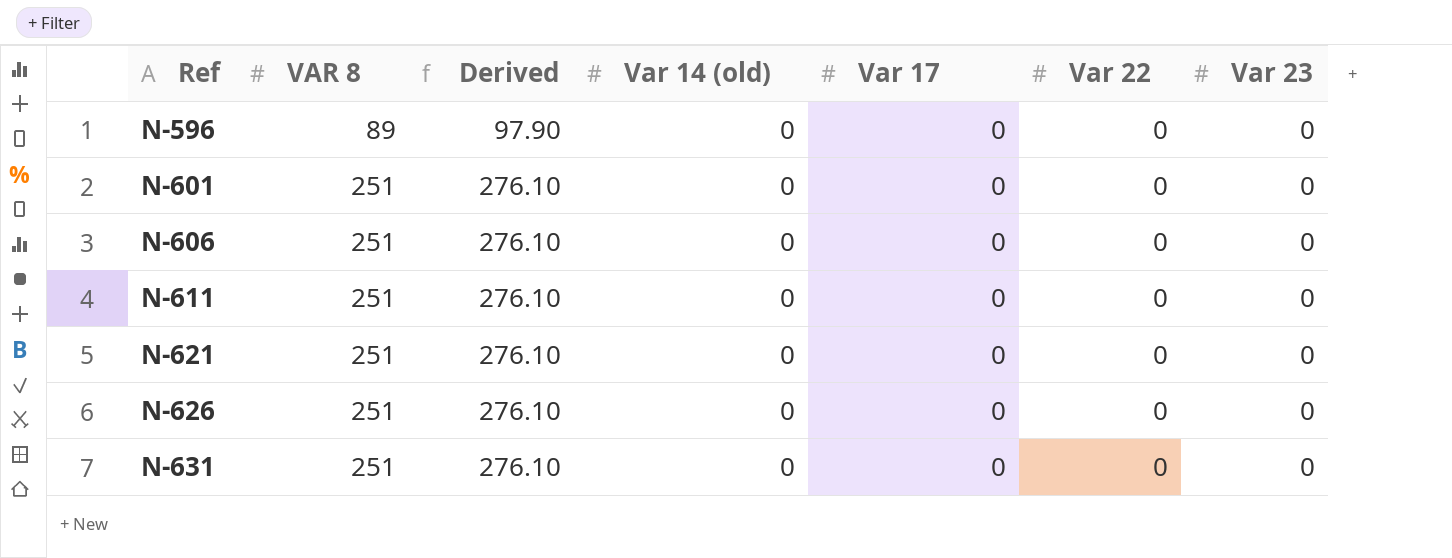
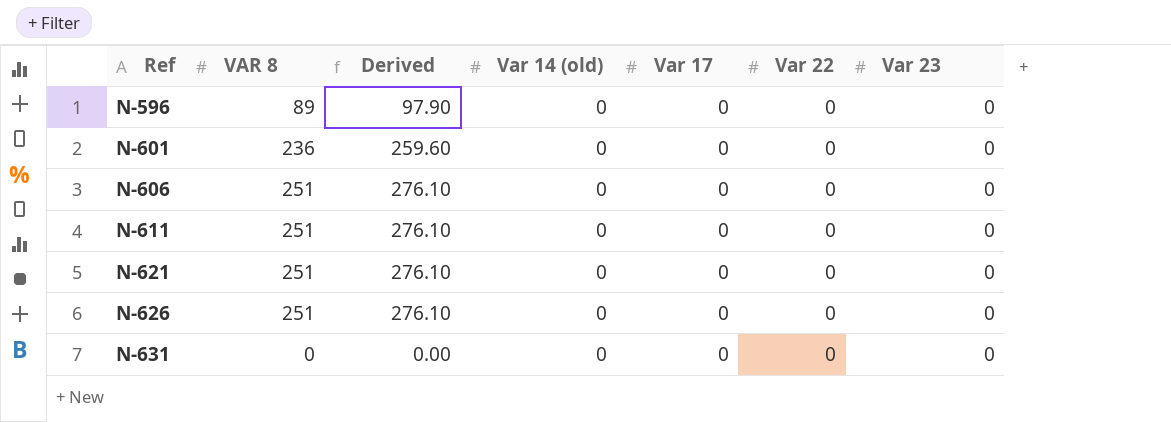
N-601 | VAR 8: 251 -> 236
N-601 | Derived: 276.10 -> 259.60
N-631 | VAR 8: 251 -> 0
N-631 | Derived: 276.10 -> 0.00

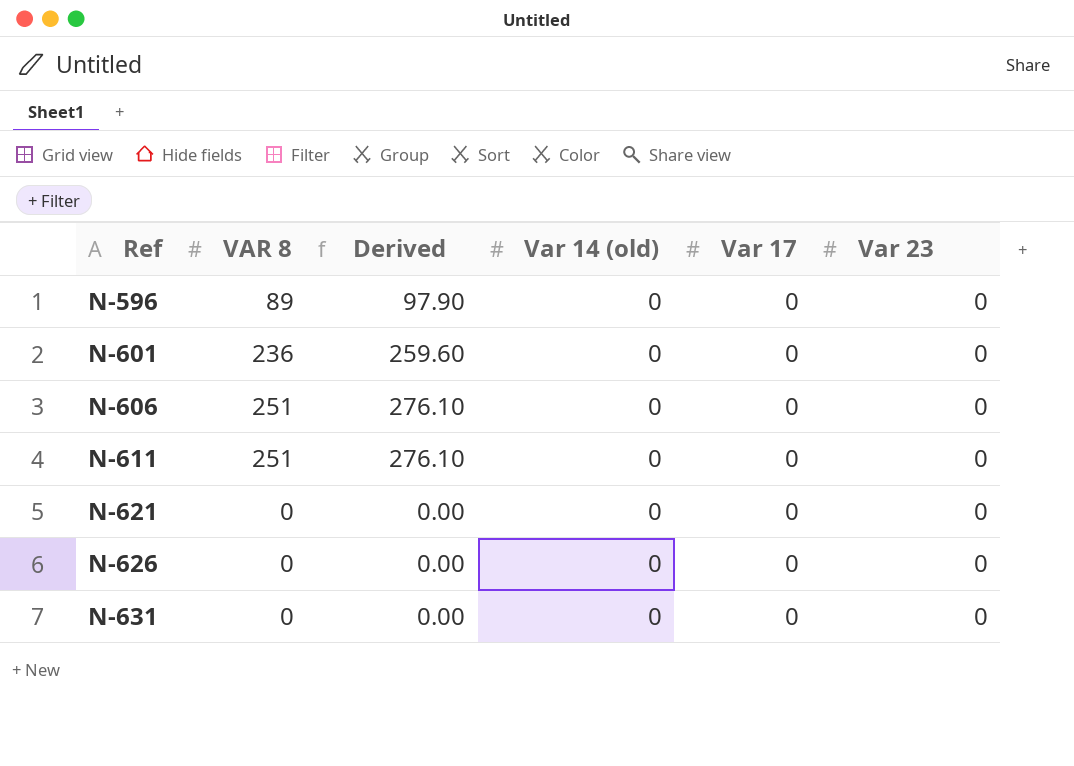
column Var 22 | position: 6 -> none
N-621 | VAR 8: 251 -> 0
N-621 | Derived: 276.10 -> 0.00
N-626 | VAR 8: 251 -> 0
N-626 | Derived: 276.10 -> 0.00

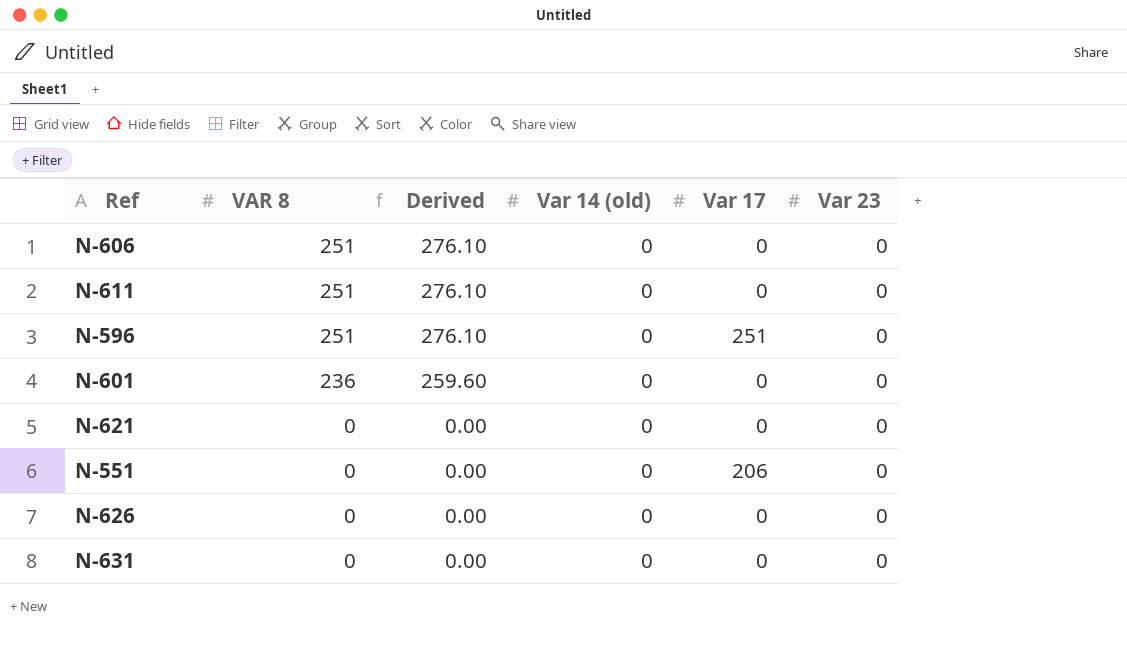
row order: Ref ascending -> VAR 8 descending
N-596 | VAR 8: 89 -> 251
N-596 | Derived: 97.90 -> 276.10
N-596 | Var 17: 0 -> 251
row N-551: none -> 0 | 0.00 | 0 | 206 | 0

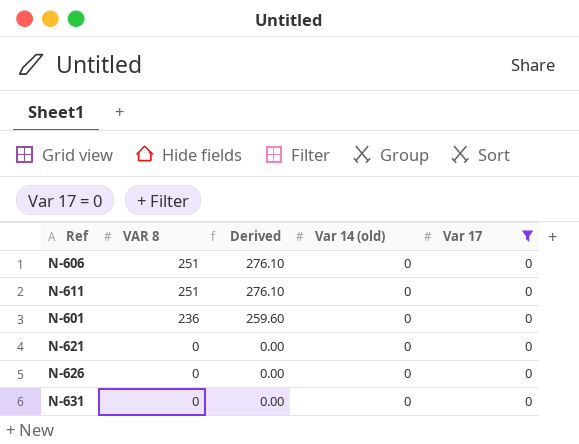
filter: none -> Var 17 = 0
column Var 23 | position: 6 -> none

